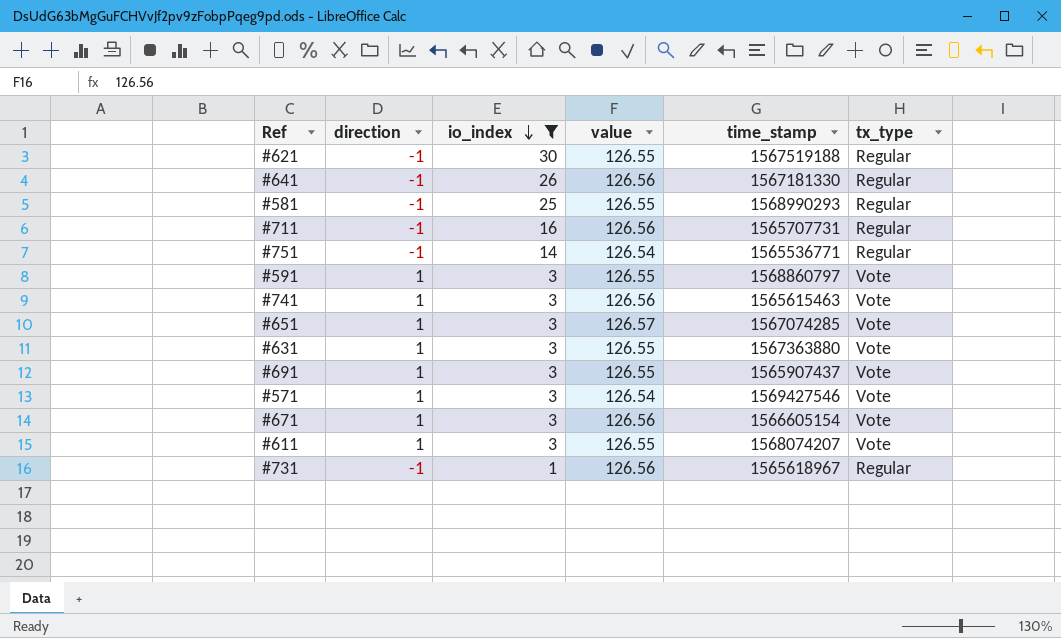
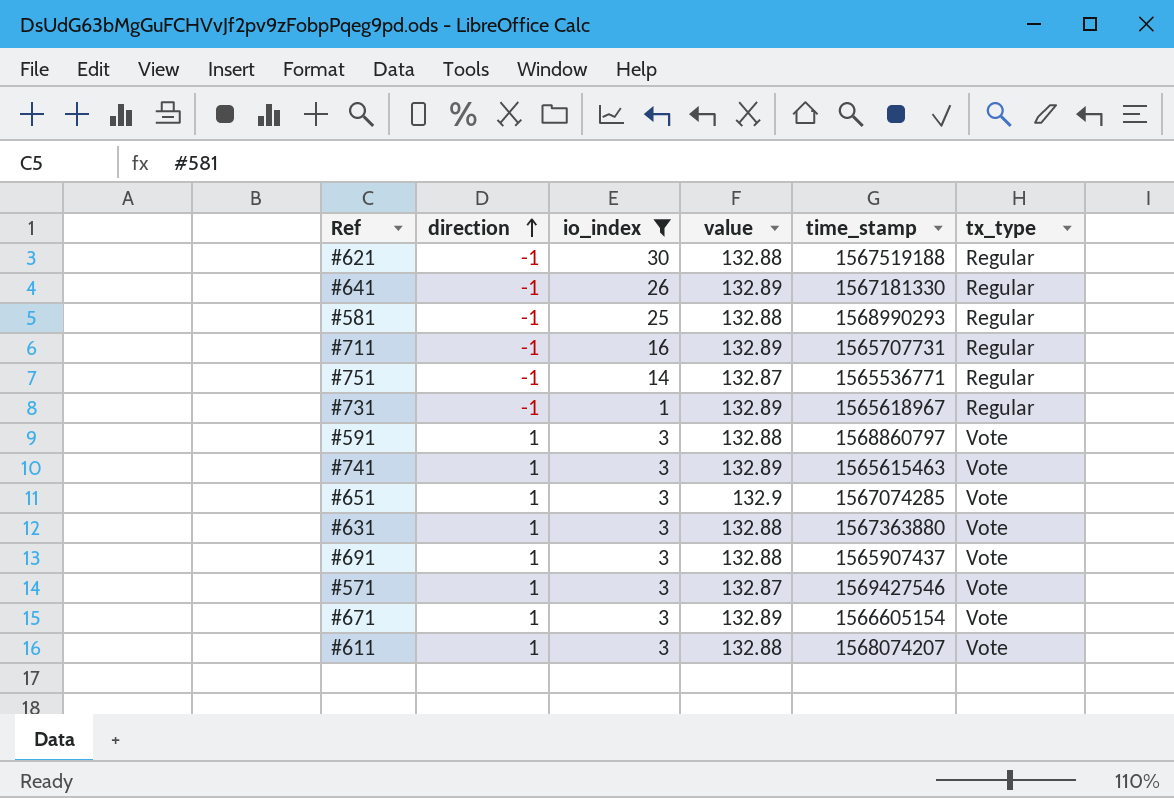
row order: io_index descending -> direction ascending
#621 | value: 126.55 -> 132.88
#641 | value: 126.56 -> 132.89
#581 | value: 126.55 -> 132.88
#711 | value: 126.56 -> 132.89
#751 | value: 126.54 -> 132.87
#731 | value: 126.56 -> 132.89
#591 | value: 126.55 -> 132.88
#741 | value: 126.56 -> 132.89
#651 | value: 126.57 -> 132.9
#631 | value: 126.55 -> 132.88
#691 | value: 126.55 -> 132.88
#571 | value: 126.54 -> 132.87
#671 | value: 126.56 -> 132.89
#611 | value: 126.55 -> 132.88

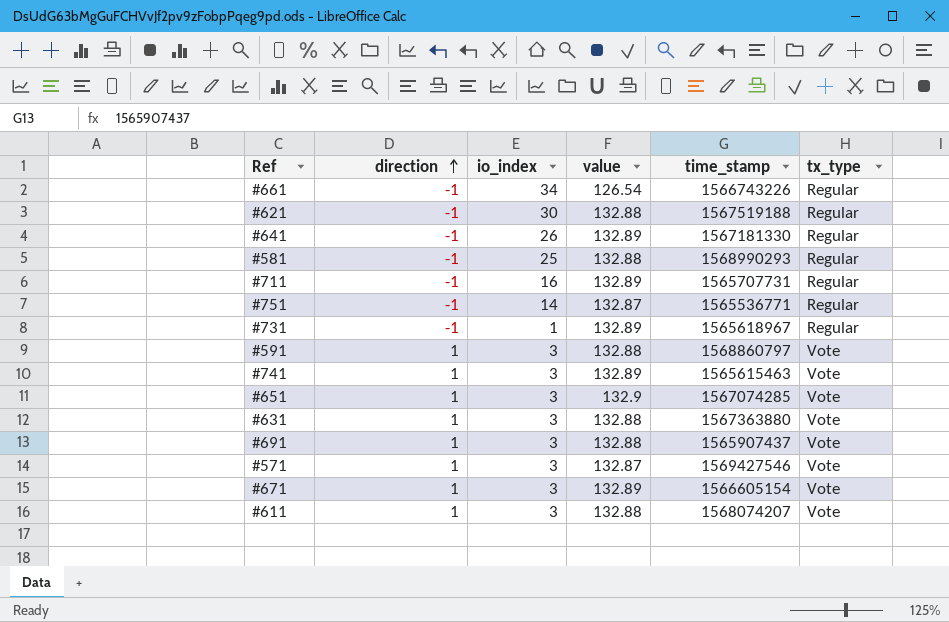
filter: io_index != 34 -> none

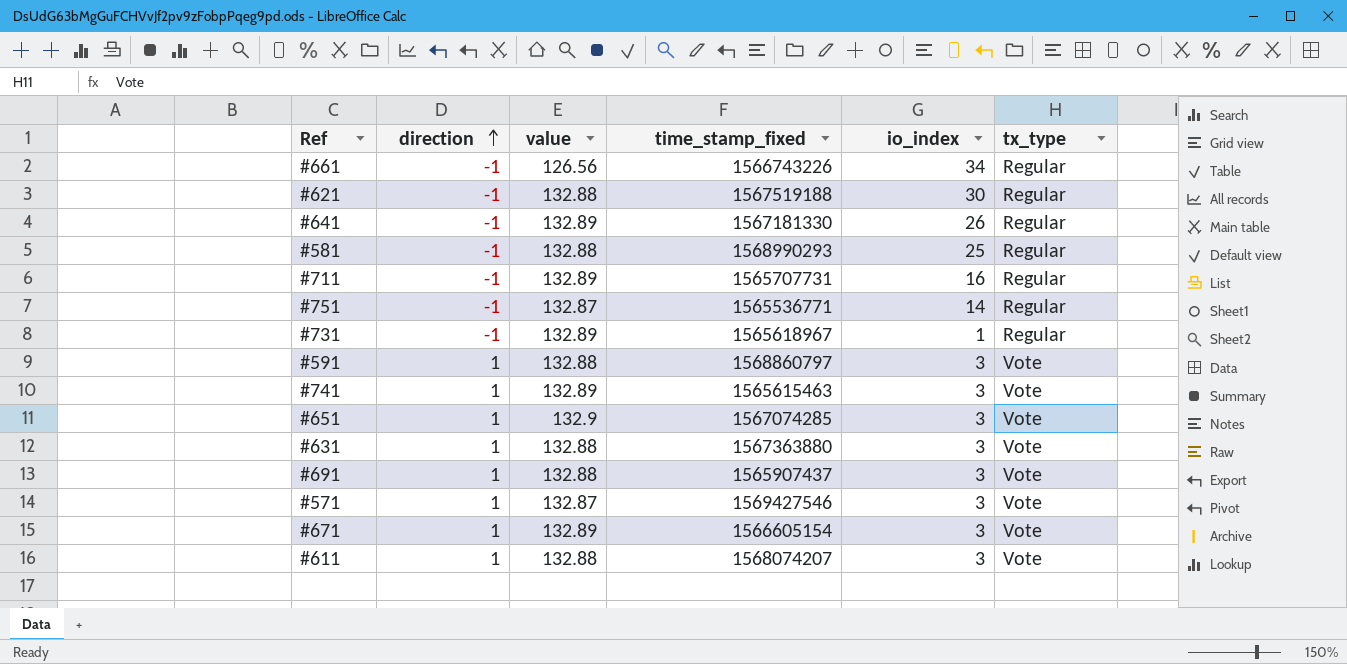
column name: time_stamp -> time_stamp_fixed
column io_index | position: 3 -> 5
#661 | value: 126.54 -> 126.56

